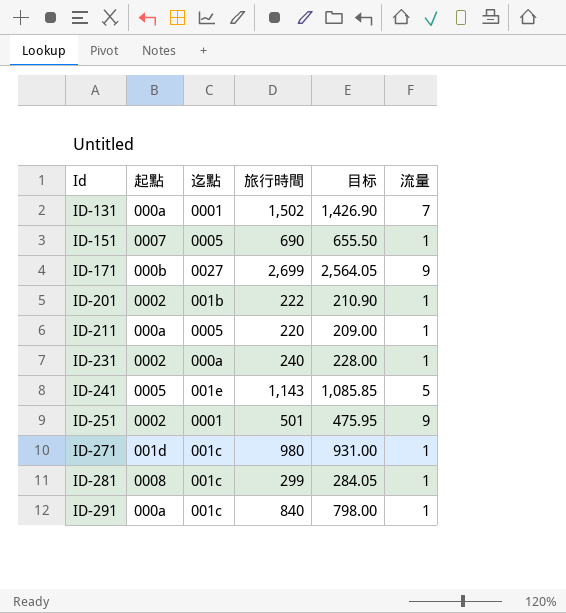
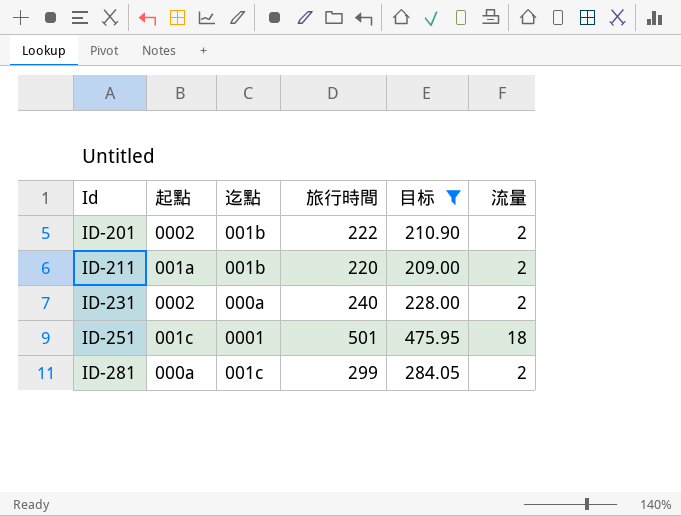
filter: none -> 目标 <= 475.95
ID-201 | 流量: 1 -> 2
ID-211 | 起點: 000a -> 001a
ID-211 | 迄點: 0005 -> 001b
ID-211 | 流量: 1 -> 2
ID-231 | 流量: 1 -> 2
ID-251 | 起點: 0002 -> 001c
ID-251 | 流量: 9 -> 18
ID-281 | 起點: 0008 -> 000a
ID-281 | 流量: 1 -> 2

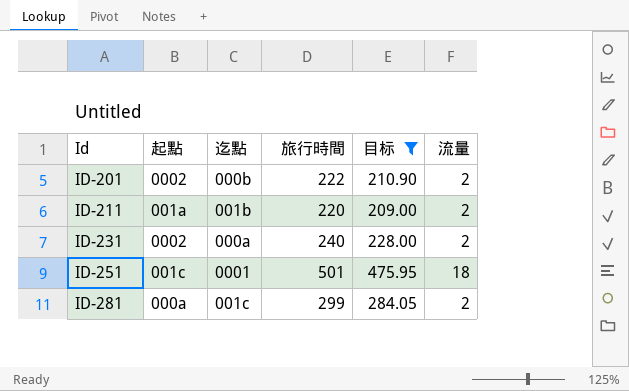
ID-201 | 迄點: 001b -> 000b

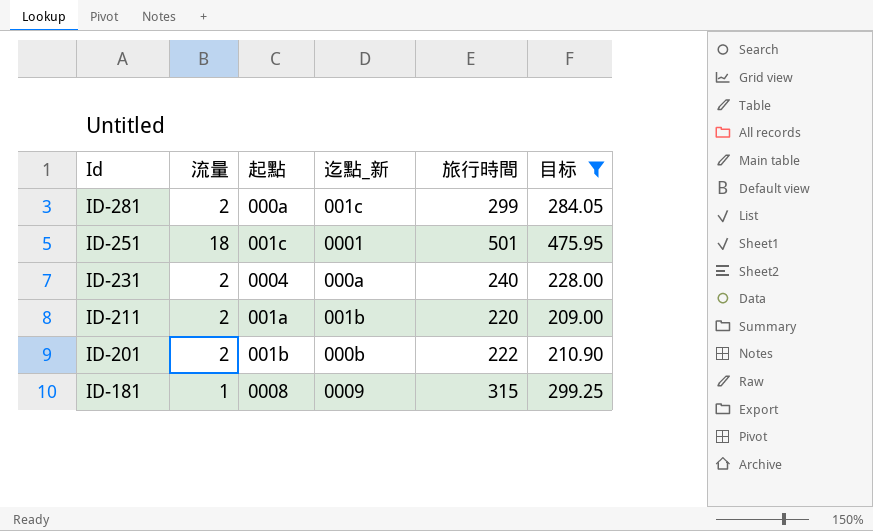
row order: Id ascending -> Id descending
column 流量 | position: 6 -> 2
column name: 迄點 -> 迄點_新
ID-231 | 起點: 0002 -> 0004
ID-201 | 起點: 0002 -> 001b
row ID-181: none -> 1 | 0008 | 0009 | 315 | 299.25

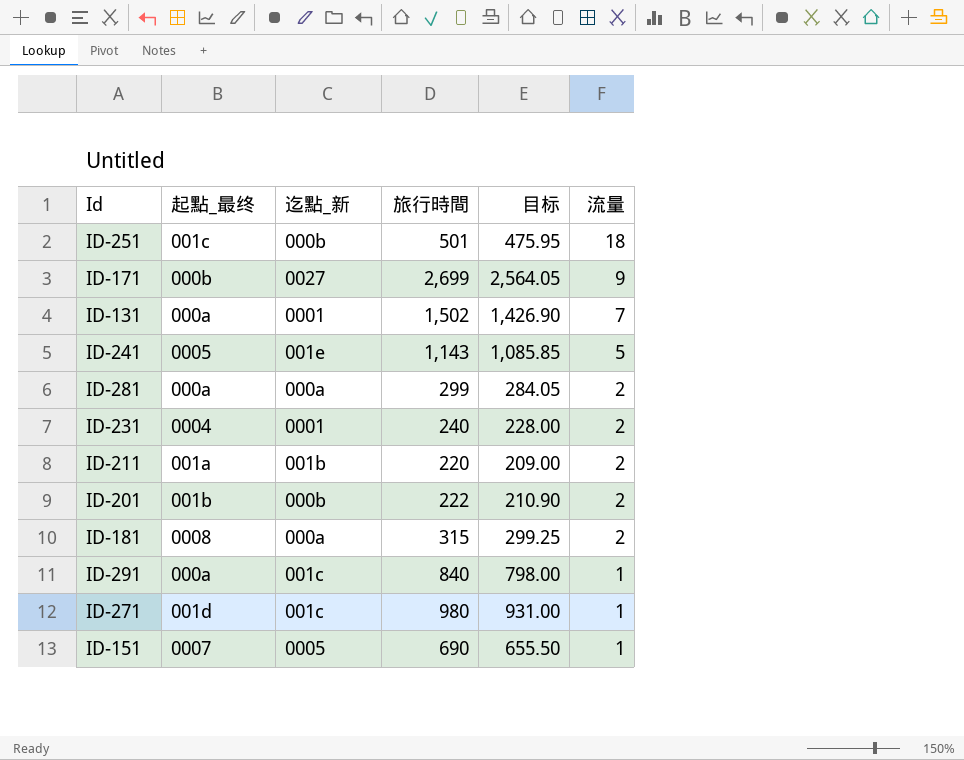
filter: 目标 <= 475.95 -> none
row order: Id descending -> 流量 descending
column name: 起點 -> 起點_最终
column 流量 | position: 2 -> 6
ID-251 | 迄點_新: 0001 -> 000b
ID-281 | 迄點_新: 001c -> 000a
ID-231 | 迄點_新: 000a -> 0001
ID-181 | 迄點_新: 0009 -> 000a
ID-181 | 流量: 1 -> 2

